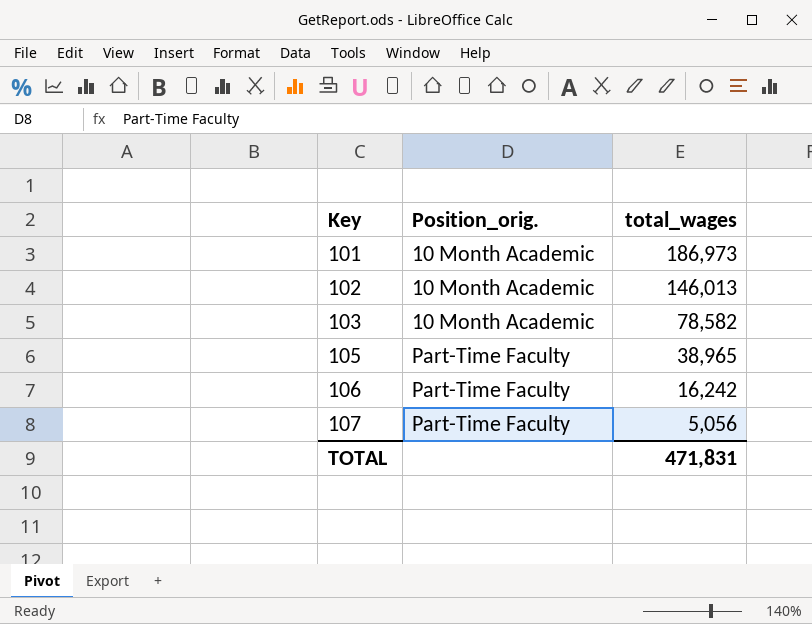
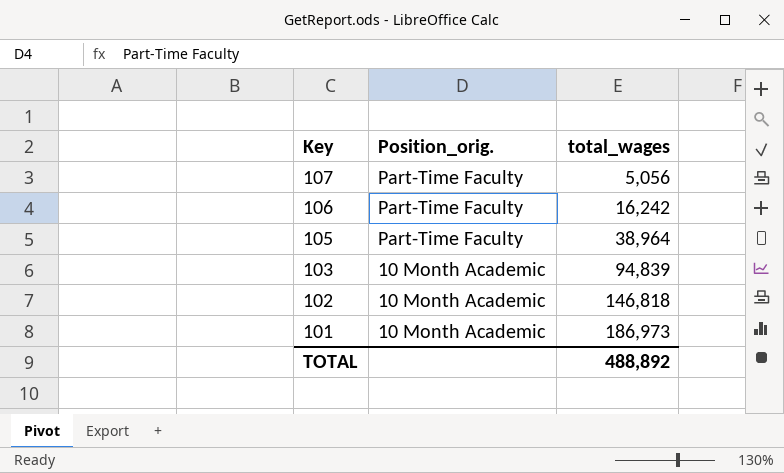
row order: Key ascending -> Key descending
105 | total_wages: 38,965 -> 38,964
103 | total_wages: 78,582 -> 94,839
102 | total_wages: 146,013 -> 146,818
TOTAL | total_wages: 471,831 -> 488,892

